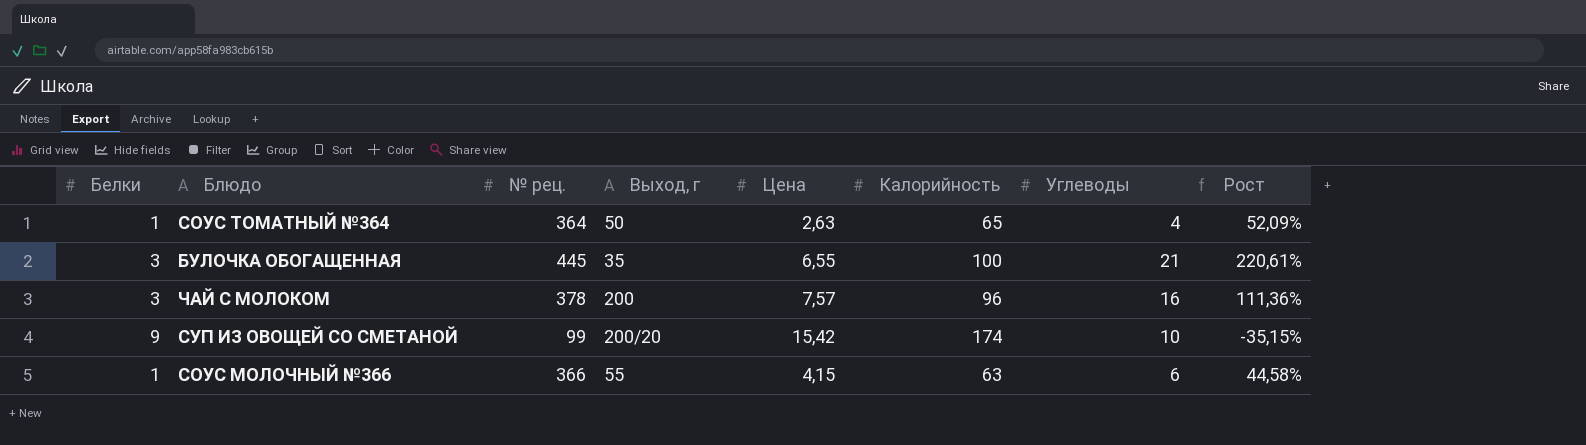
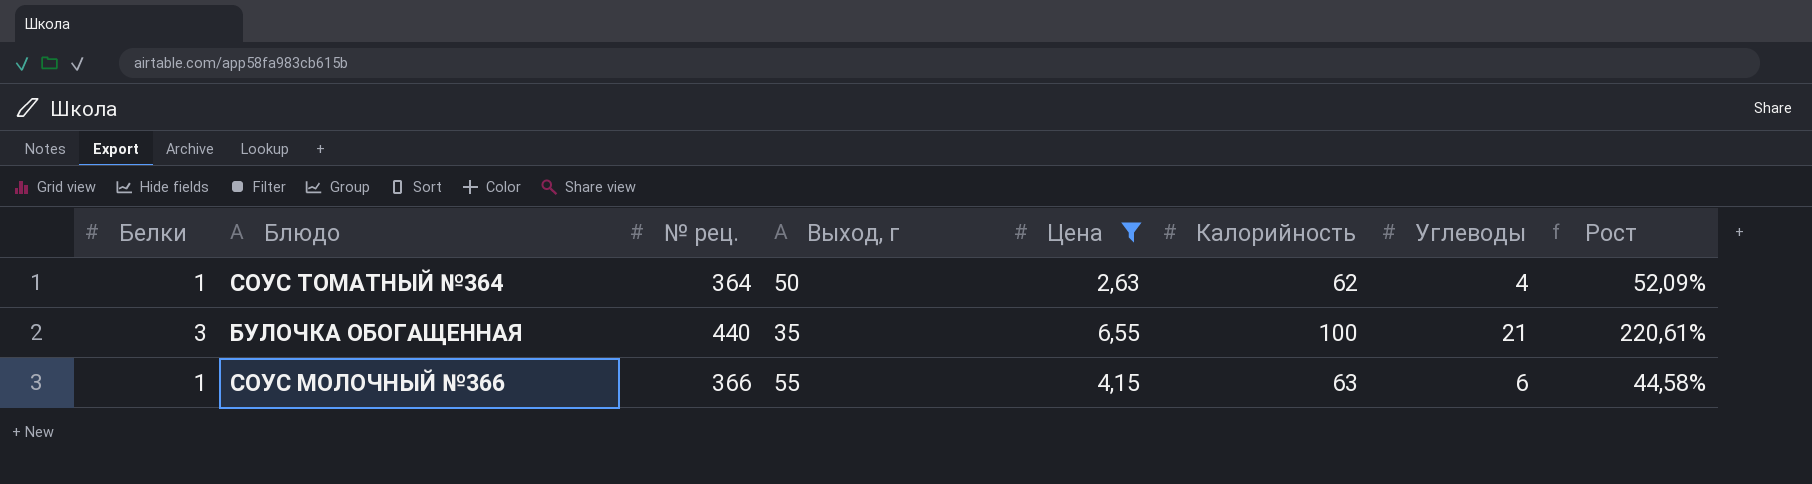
filter: none -> Цена <= 6,55
СОУС ТОМАТНЫЙ №364 | Калорийность: 65 -> 62
БУЛОЧКА ОБОГАЩЕННАЯ | № рец.: 445 -> 440

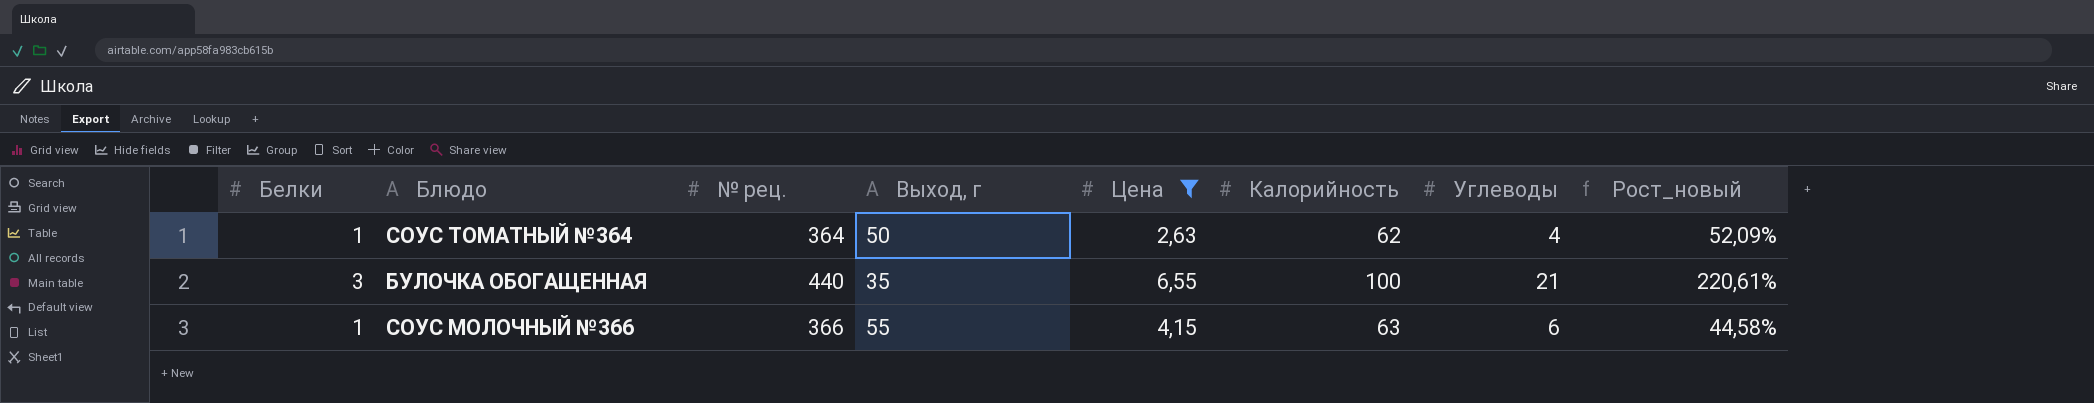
column name: Рост -> Рост_новый

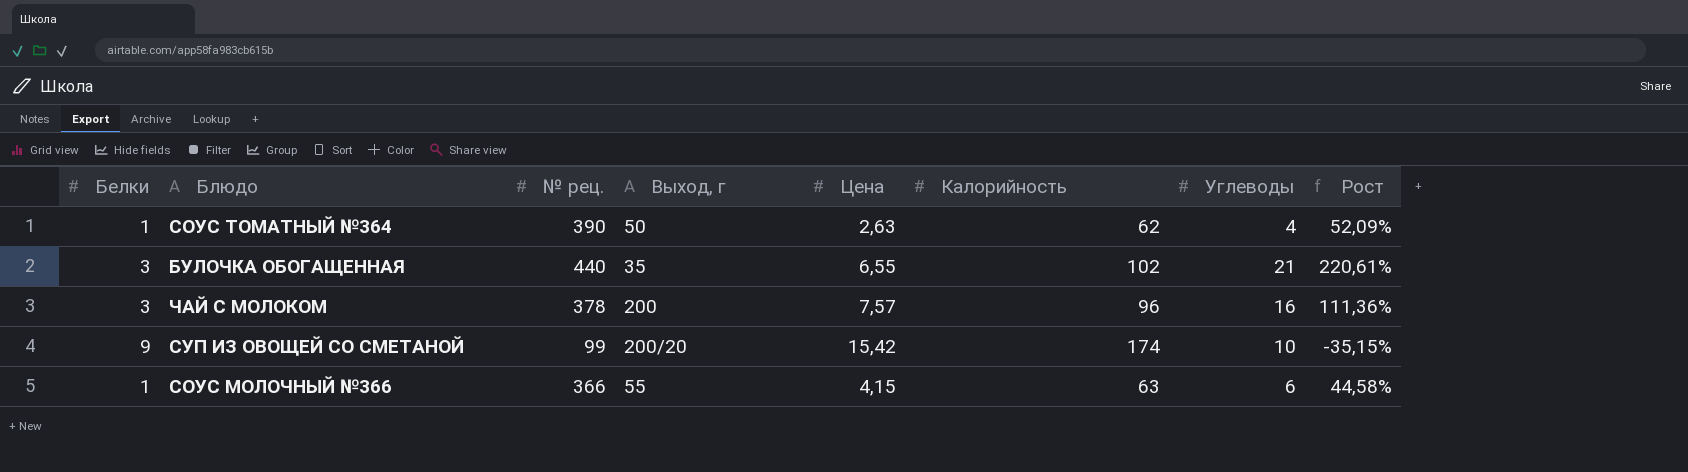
filter: Цена <= 6,55 -> none
column name: Рост_новый -> Рост
СОУС ТОМАТНЫЙ №364 | № рец.: 364 -> 390
БУЛОЧКА ОБОГАЩЕННАЯ | Калорийность: 100 -> 102

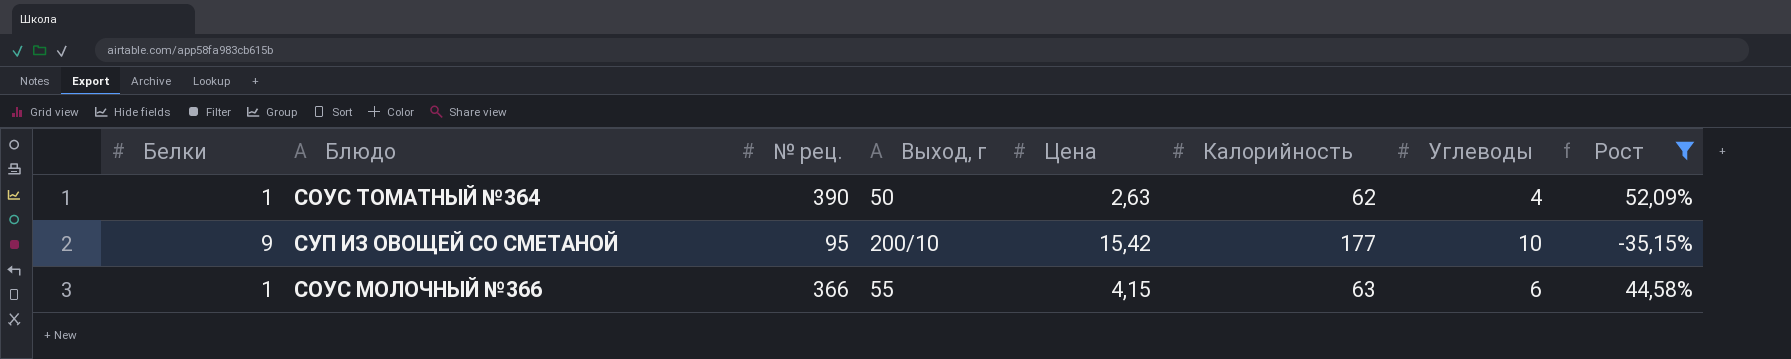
filter: none -> Рост <= 52,09%
СУП ИЗ ОВОЩЕЙ СО СМЕТАНОЙ | № рец.: 99 -> 95
СУП ИЗ ОВОЩЕЙ СО СМЕТАНОЙ | Выход, г: 200/20 -> 200/10
СУП ИЗ ОВОЩЕЙ СО СМЕТАНОЙ | Калорийность: 174 -> 177

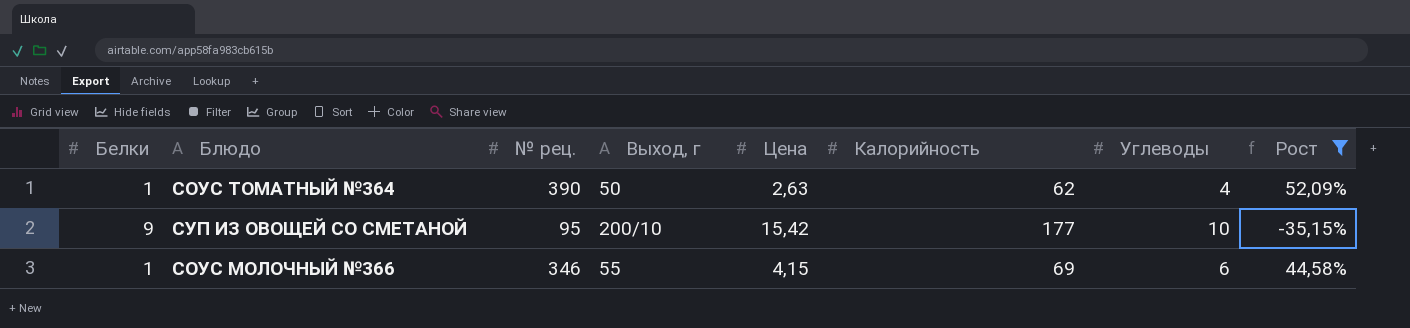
СОУС МОЛОЧНЫЙ №366 | № рец.: 366 -> 346
СОУС МОЛОЧНЫЙ №366 | Калорийность: 63 -> 69

